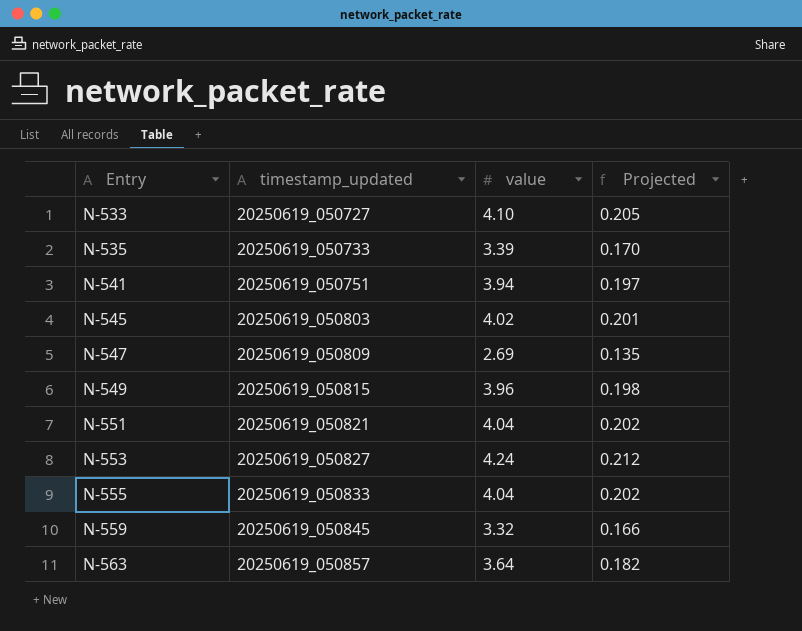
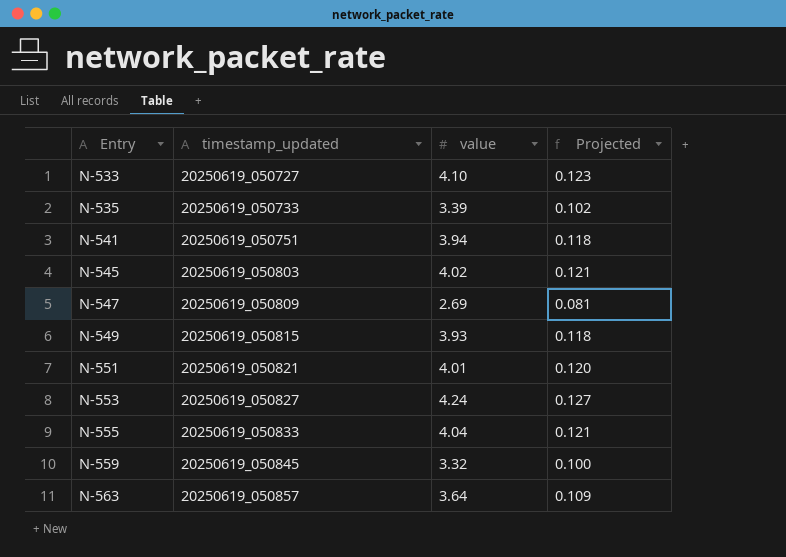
column Projected | formula: [value] * 0.05 -> [value] * 0.03
N-549 | value: 3.96 -> 3.93
N-551 | value: 4.04 -> 4.01

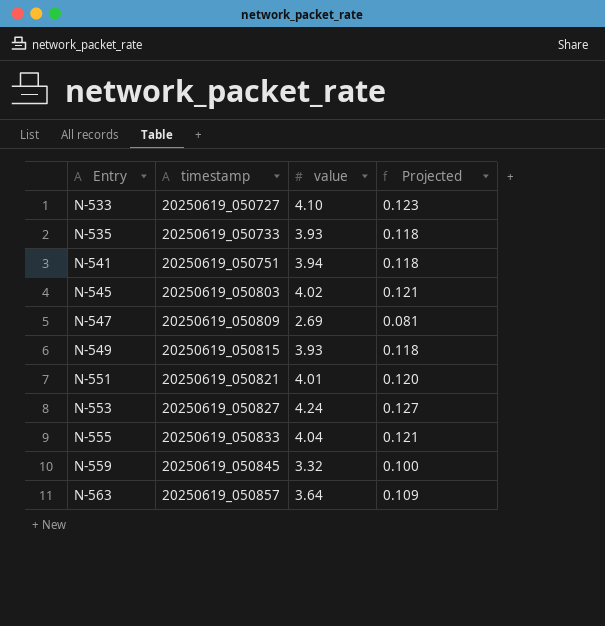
column name: timestamp_updated -> timestamp
N-535 | value: 3.39 -> 3.93
N-535 | Projected: 0.102 -> 0.118

